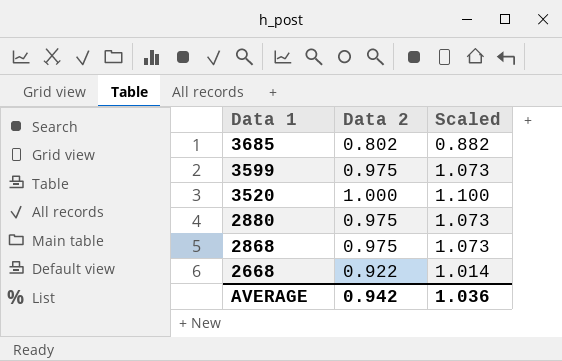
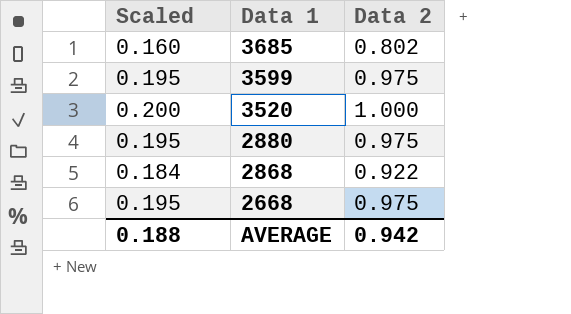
column Scaled | formula: [Data 2] * 1.1 -> [Data 2] * 0.2
column Scaled | position: 3 -> 1
2868 | Data 2: 0.975 -> 0.922
2668 | Data 2: 0.922 -> 0.975
AVERAGE | Scaled: 1.036 -> 0.188

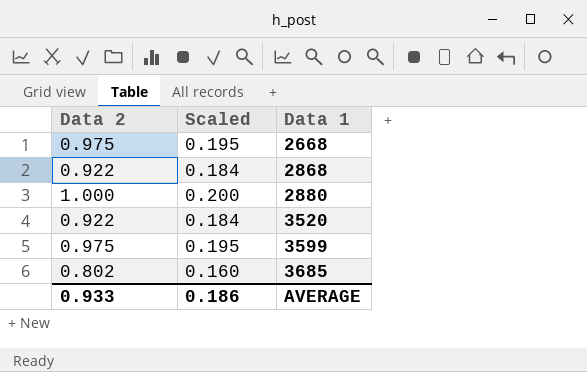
row order: Data 1 descending -> Data 1 ascending
column Data 2 | position: 3 -> 1
2880 | Data 2: 0.975 -> 1.000
2880 | Scaled: 0.195 -> 0.200
3520 | Data 2: 1.000 -> 0.922
3520 | Scaled: 0.200 -> 0.184
AVERAGE | Data 2: 0.942 -> 0.933
AVERAGE | Scaled: 0.188 -> 0.186

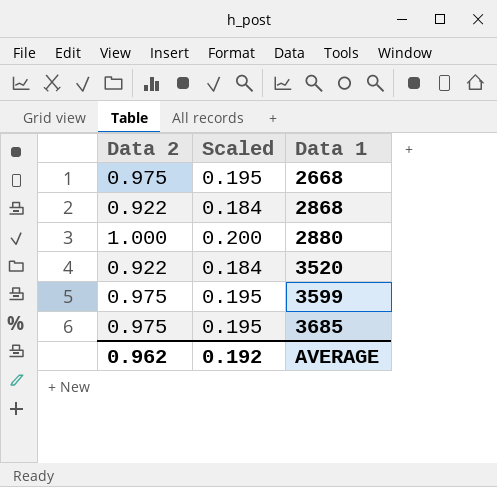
3685 | Data 2: 0.802 -> 0.975
3685 | Scaled: 0.160 -> 0.195
AVERAGE | Data 2: 0.933 -> 0.962
AVERAGE | Scaled: 0.186 -> 0.192

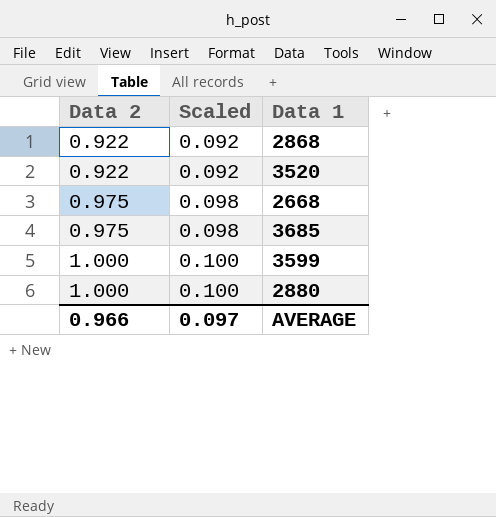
row order: Data 1 ascending -> Data 2 ascending
column Scaled | formula: [Data 2] * 0.2 -> [Data 2] * 0.1
3599 | Data 2: 0.975 -> 1.000
AVERAGE | Data 2: 0.962 -> 0.966
AVERAGE | Scaled: 0.192 -> 0.097

